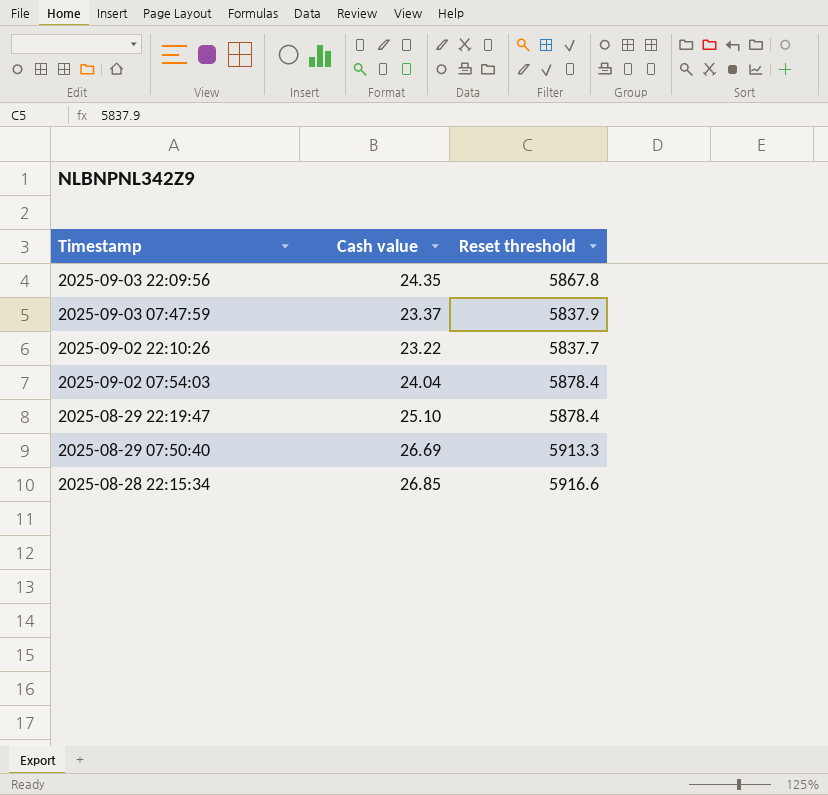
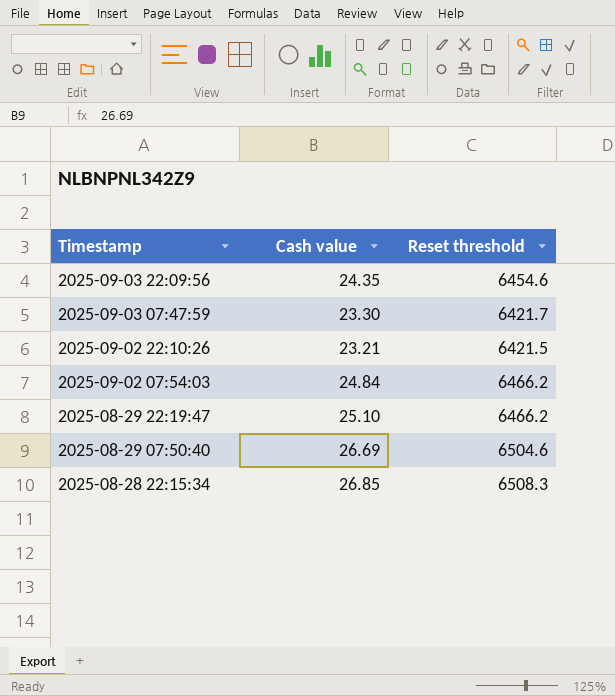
2025-09-03 22:09:56 | Reset threshold: 5867.8 -> 6454.6
2025-09-03 07:47:59 | Cash value: 23.37 -> 23.30
2025-09-03 07:47:59 | Reset threshold: 5837.9 -> 6421.7
2025-09-02 22:10:26 | Cash value: 23.22 -> 23.21
2025-09-02 22:10:26 | Reset threshold: 5837.7 -> 6421.5
2025-09-02 07:54:03 | Cash value: 24.04 -> 24.84
2025-09-02 07:54:03 | Reset threshold: 5878.4 -> 6466.2
2025-08-29 22:19:47 | Reset threshold: 5878.4 -> 6466.2
2025-08-29 07:50:40 | Reset threshold: 5913.3 -> 6504.6
2025-08-28 22:15:34 | Reset threshold: 5916.6 -> 6508.3

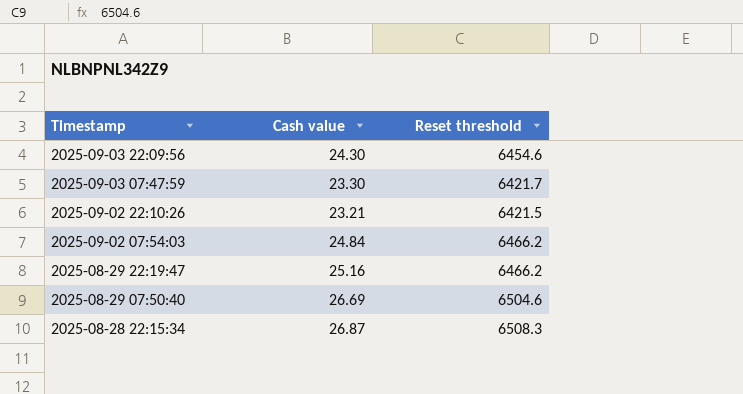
2025-09-03 22:09:56 | Cash value: 24.35 -> 24.30
2025-08-29 22:19:47 | Cash value: 25.10 -> 25.16
2025-08-28 22:15:34 | Cash value: 26.85 -> 26.87

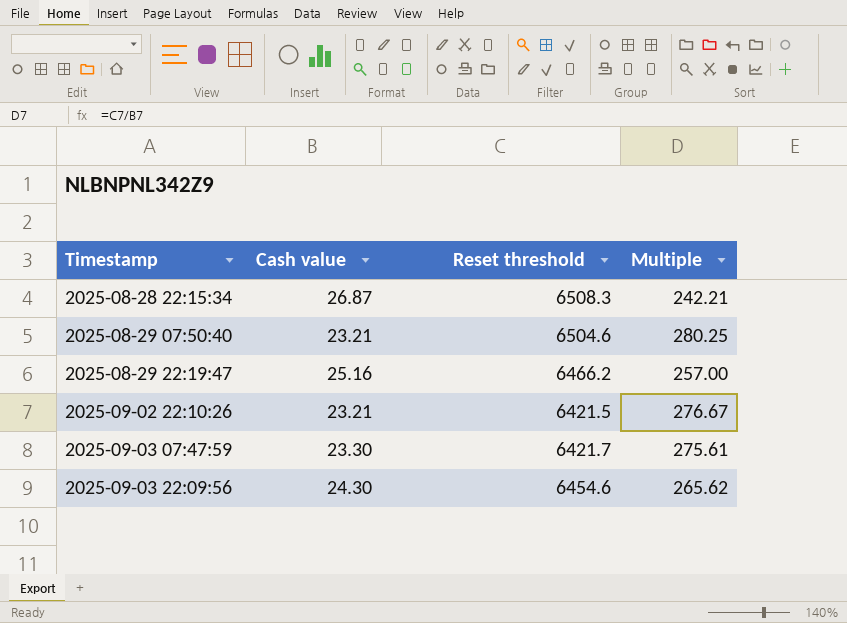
row order: Timestamp descending -> Timestamp ascending
column Multiple | formula: none -> [Reset threshold] / [Cash value]
row 2025-09-02 07:54:03: 24.84 | 6466.2 -> none
2025-08-29 07:50:40 | Cash value: 26.69 -> 23.21

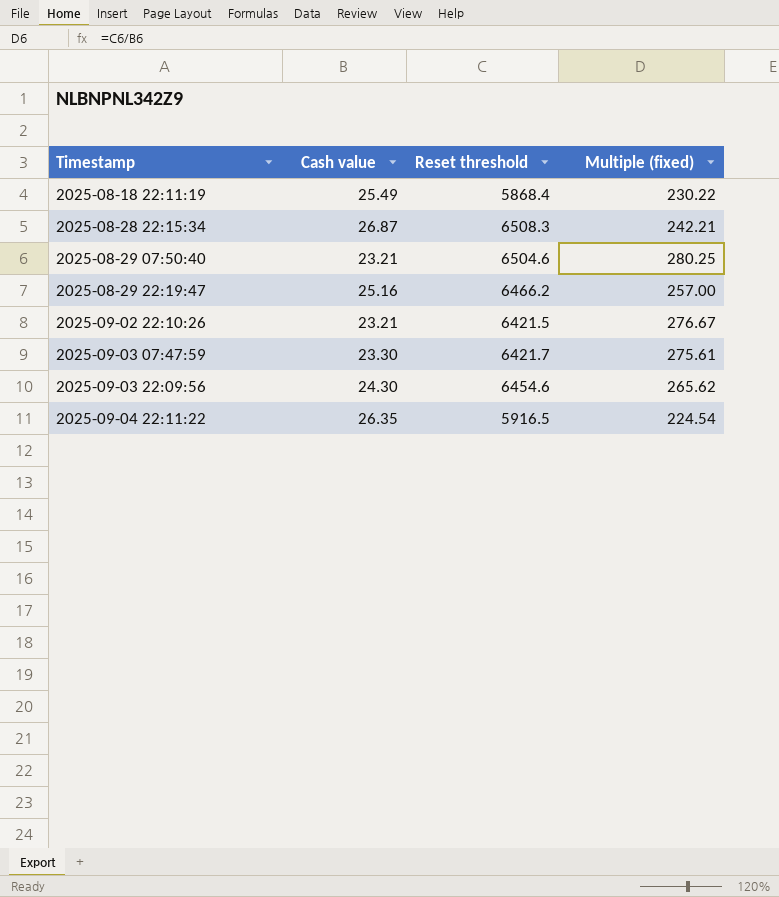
column name: Multiple -> Multiple (fixed)
row 2025-08-18 22:11:19: none -> 25.49 | 5868.4 | 230.22
row 2025-09-04 22:11:22: none -> 26.35 | 5916.5 | 224.54

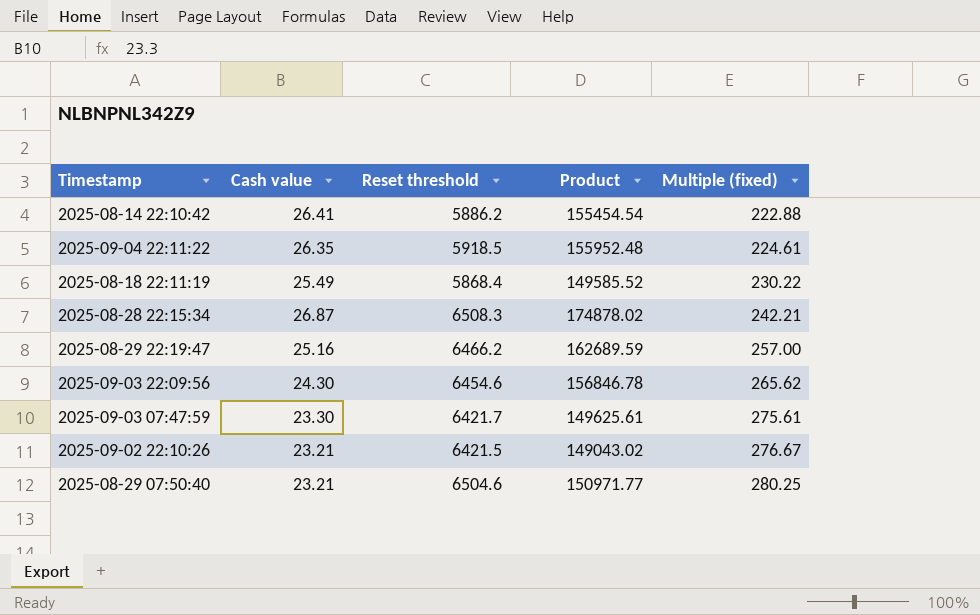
row order: Timestamp ascending -> Multiple (fixed) ascending
column Product | formula: none -> [Cash value] * [Reset threshold]
row 2025-08-14 22:10:42: none -> 26.41 | 5886.2 | 155454.54 | 222.88
2025-09-04 22:11:22 | Reset threshold: 5916.5 -> 5918.5
2025-09-04 22:11:22 | Multiple (fixed): 224.54 -> 224.61

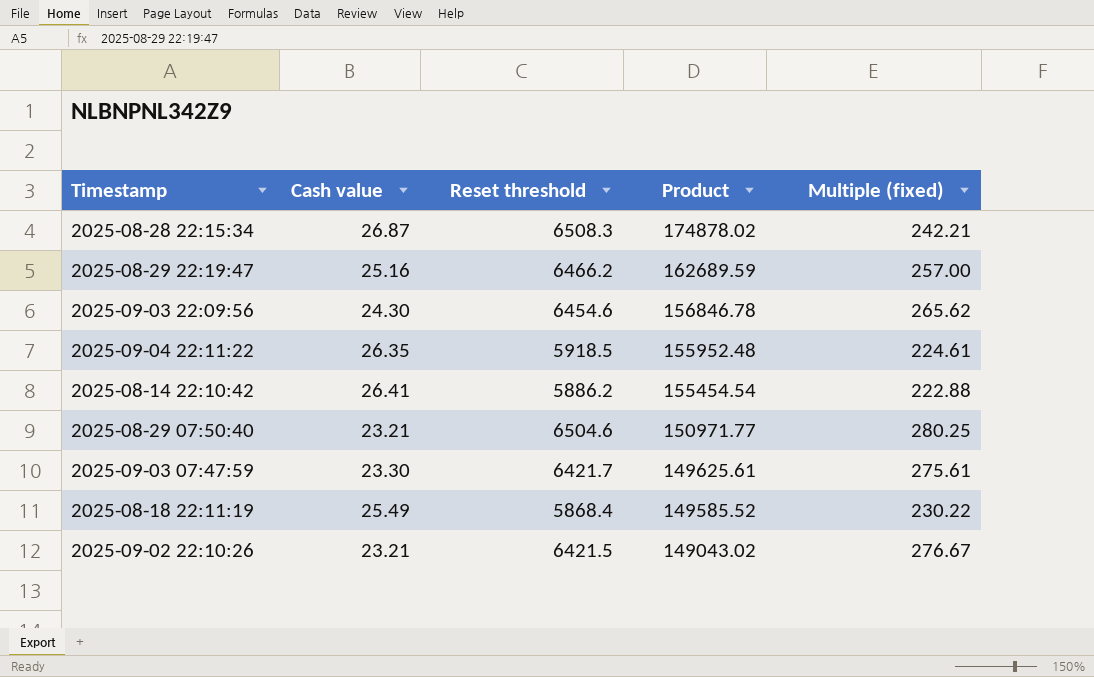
row order: Multiple (fixed) ascending -> Product descending

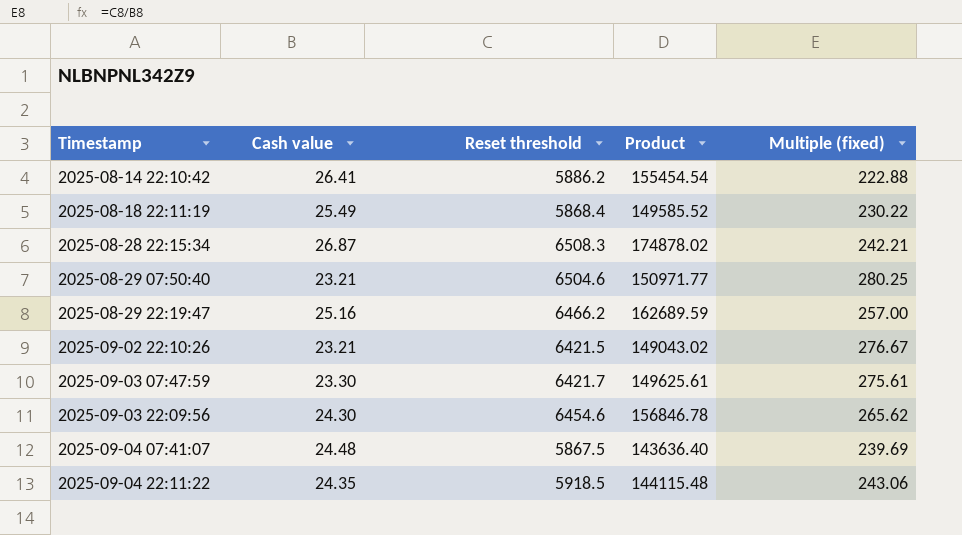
row order: Product descending -> Timestamp ascending
row 2025-09-04 07:41:07: none -> 24.48 | 5867.5 | 143636.40 | 239.69
2025-09-04 22:11:22 | Cash value: 26.35 -> 24.35
2025-09-04 22:11:22 | Product: 155952.48 -> 144115.48
2025-09-04 22:11:22 | Multiple (fixed): 224.61 -> 243.06

